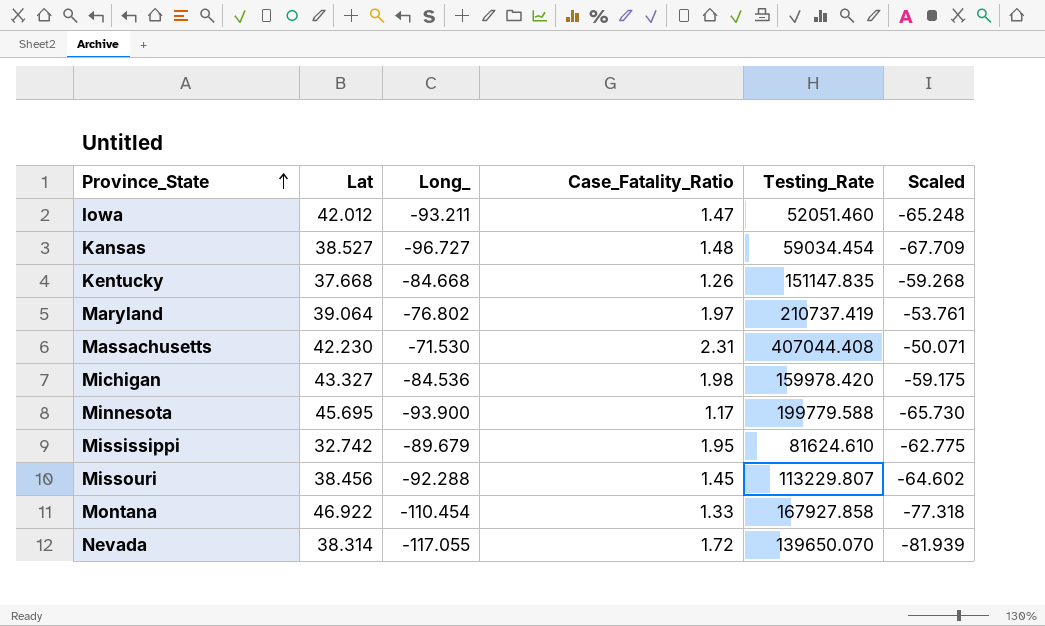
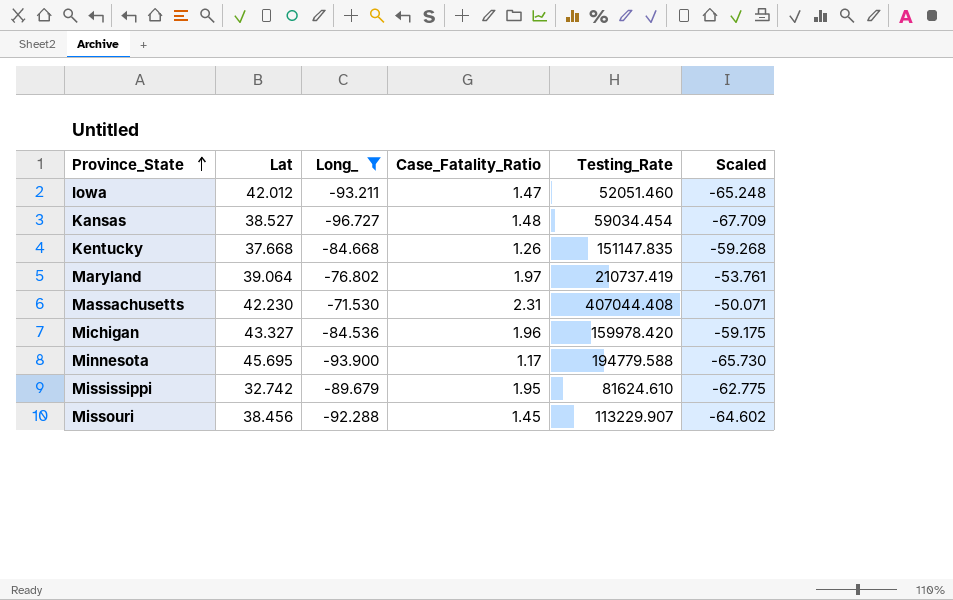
filter: none -> Long_ >= -96.727
Michigan | Case_Fatality_Ratio: 1.98 -> 1.96
Minnesota | Testing_Rate: 199779.588 -> 194779.588
Missouri | Testing_Rate: 113229.807 -> 113229.907

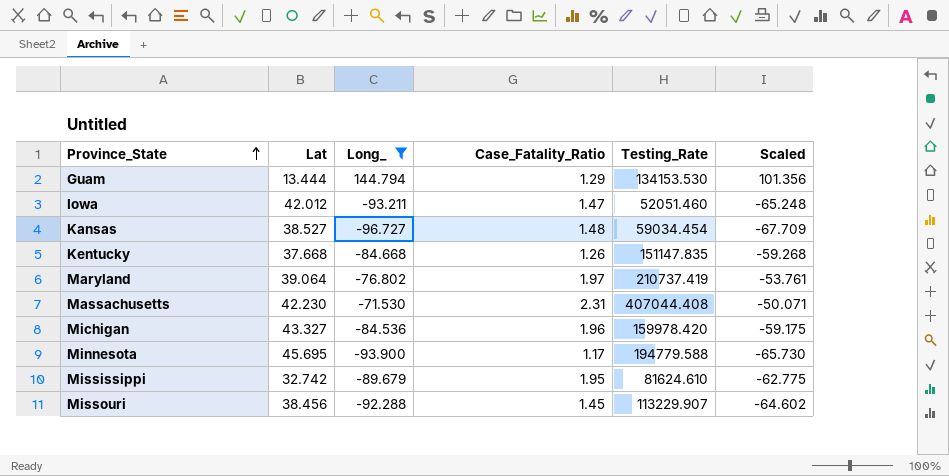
row Guam: none -> 13.444 | 144.794 | 1.29 | 134153.530 | 101.356

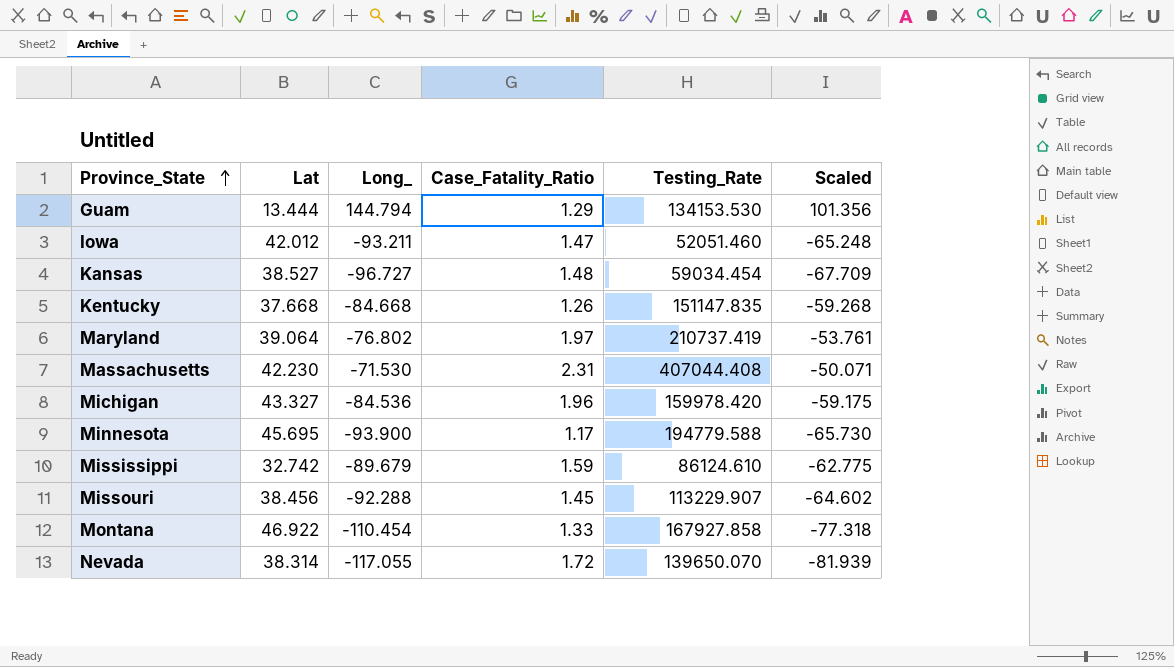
filter: Long_ >= -96.727 -> none
Mississippi | Case_Fatality_Ratio: 1.95 -> 1.59
Mississippi | Testing_Rate: 81624.610 -> 86124.610

